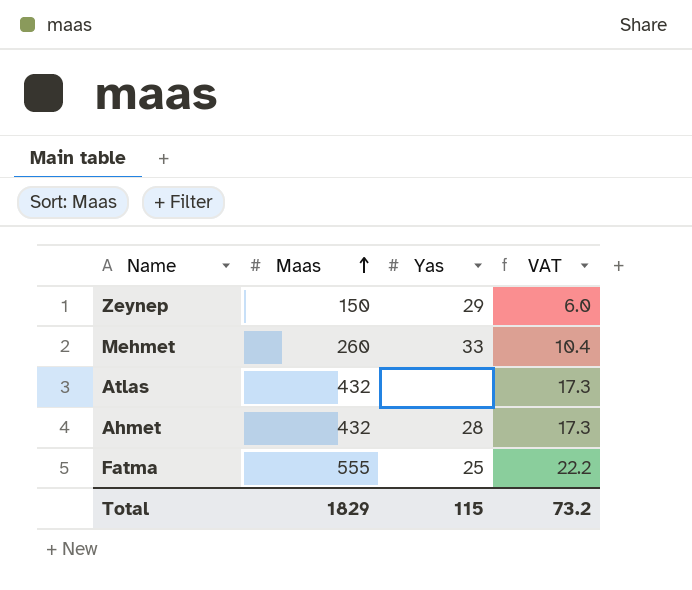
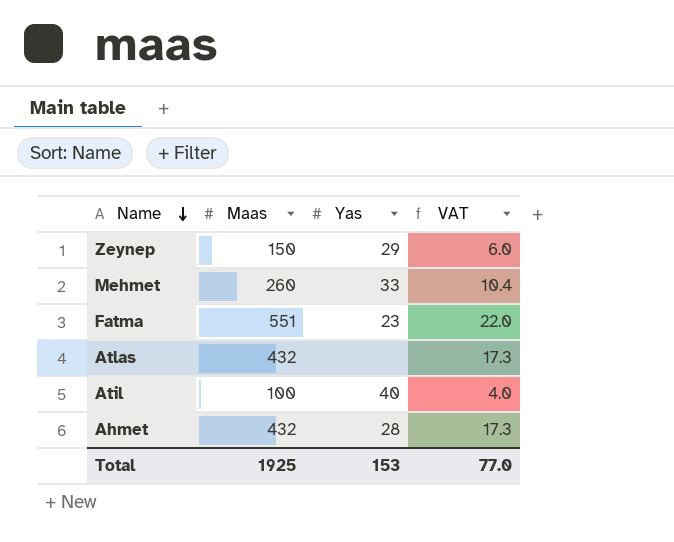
row order: Maas ascending -> Name descending
Fatma | Maas: 555 -> 551
Fatma | Yas: 25 -> 23
Fatma | VAT: 22.2 -> 22.0
row Atil: none -> 100 | 40 | 4.0
Total | Maas: 1829 -> 1925
Total | Yas: 115 -> 153
Total | VAT: 73.2 -> 77.0

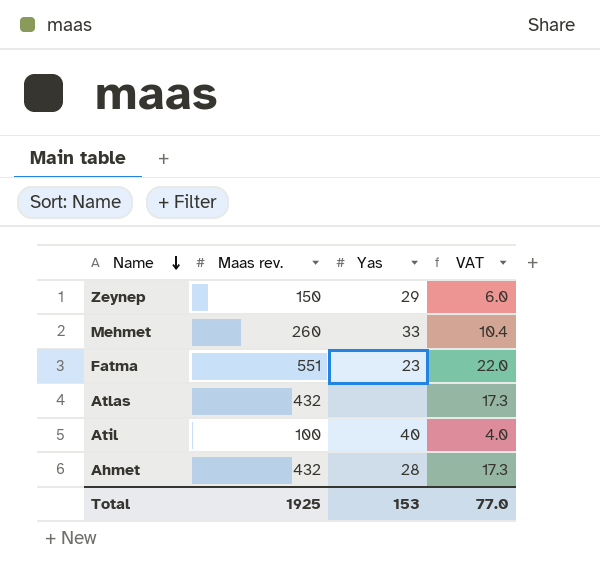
column name: Maas -> Maas rev.

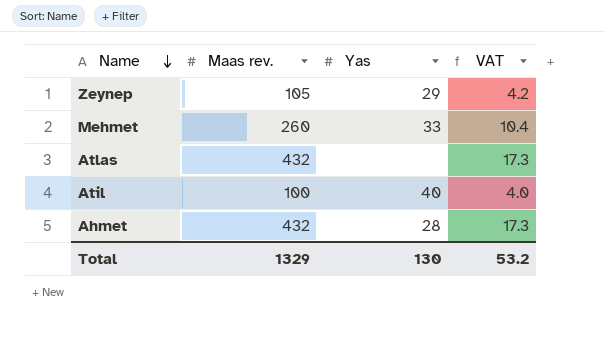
row Fatma: 551 | 23 | 22.0 -> none
Zeynep | Maas rev.: 150 -> 105
Zeynep | VAT: 6.0 -> 4.2
Total | Maas rev.: 1925 -> 1329
Total | Yas: 153 -> 130
Total | VAT: 77.0 -> 53.2

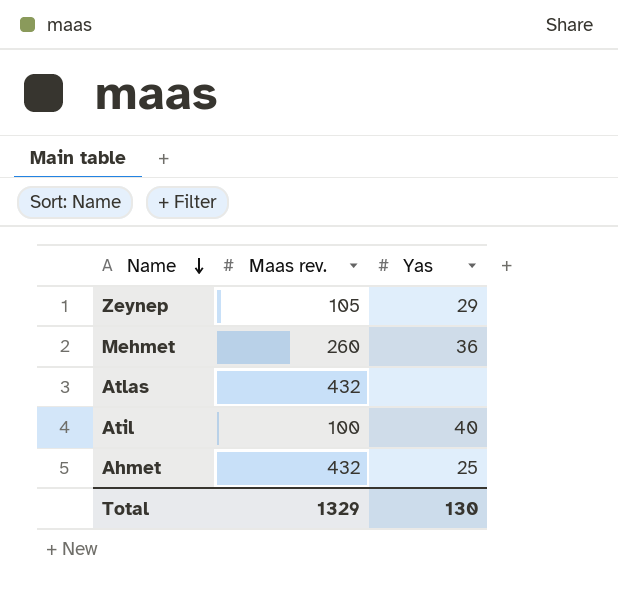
column VAT | formula: [Maas rev.] * 0.04 -> none
Mehmet | Yas: 33 -> 36
Ahmet | Yas: 28 -> 25

